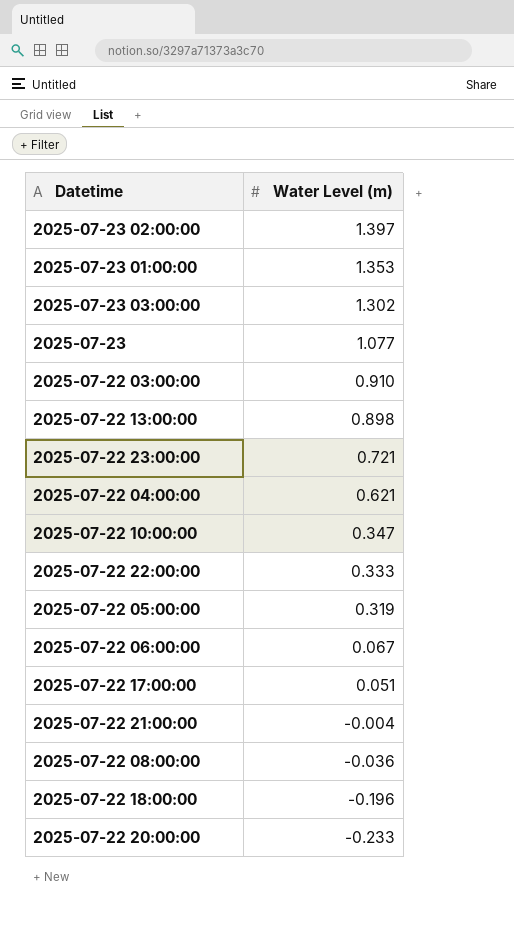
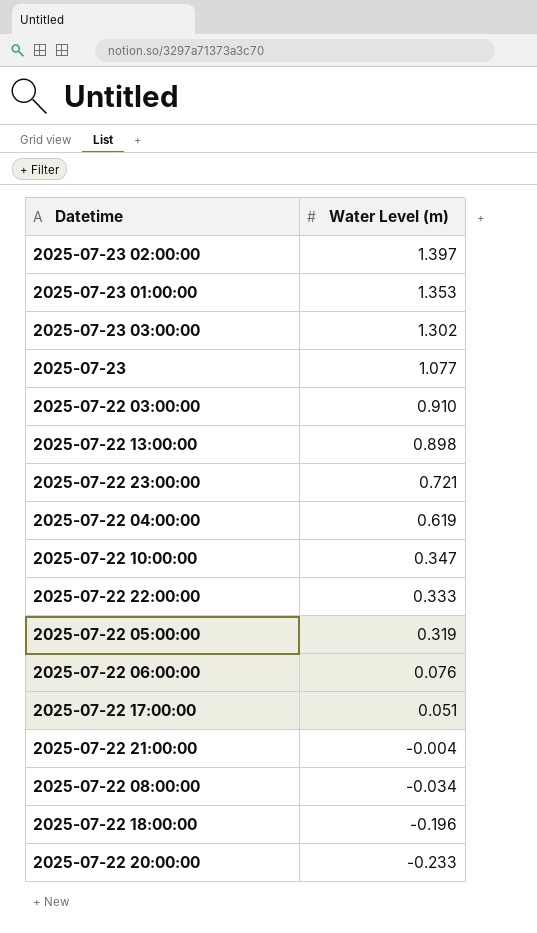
2025-07-22 04:00:00 | Water Level (m): 0.621 -> 0.619
2025-07-22 06:00:00 | Water Level (m): 0.067 -> 0.076
2025-07-22 08:00:00 | Water Level (m): -0.036 -> -0.034

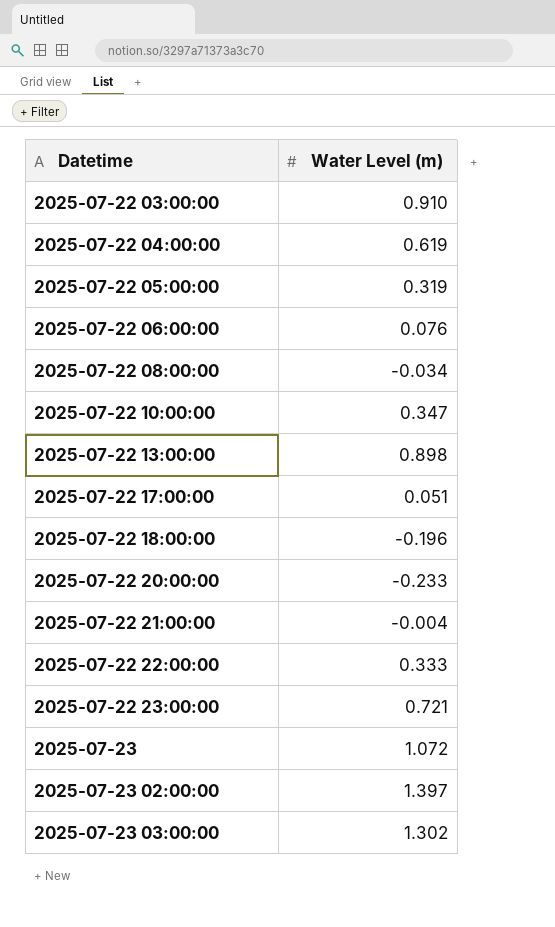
row order: Water Level (m) descending -> Datetime ascending
row 2025-07-23 01:00:00: 1.353 -> none
2025-07-23 | Water Level (m): 1.077 -> 1.072

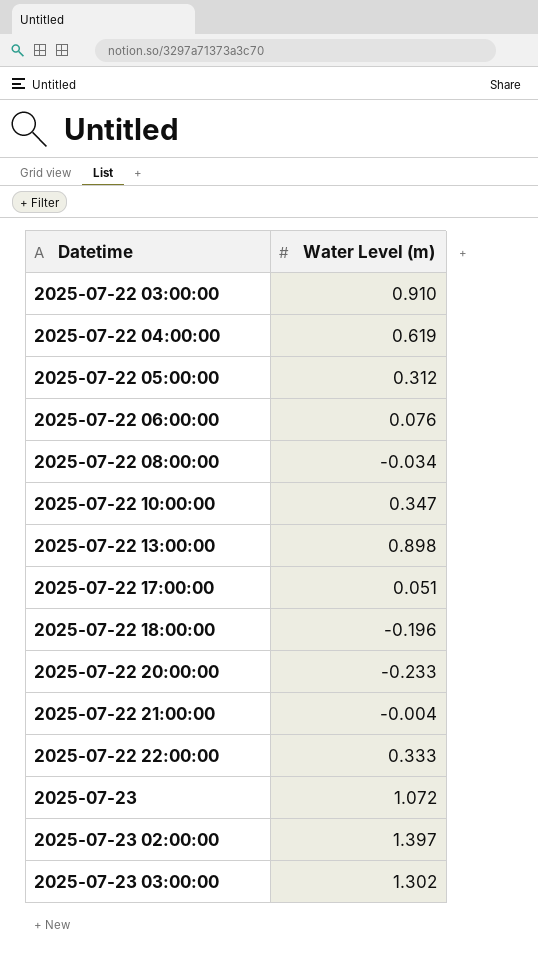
row 2025-07-22 23:00:00: 0.721 -> none
2025-07-22 05:00:00 | Water Level (m): 0.319 -> 0.312

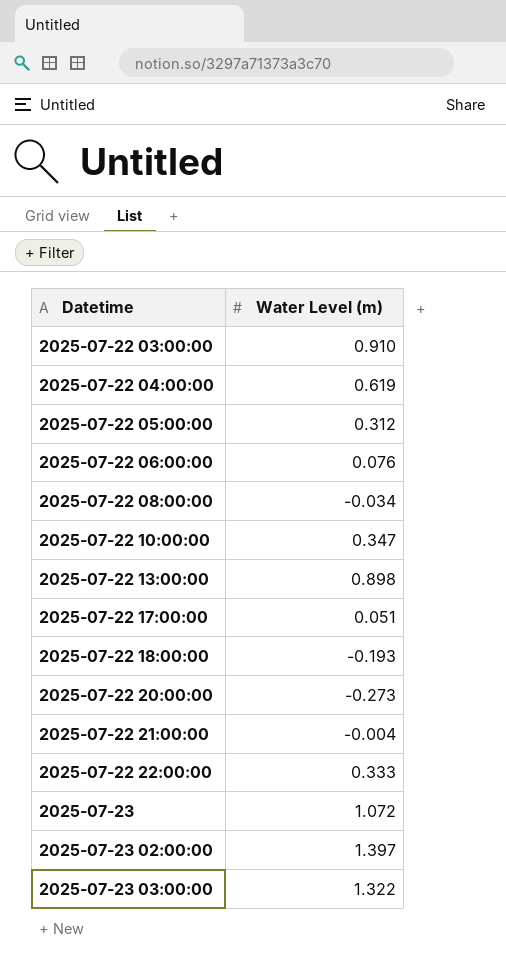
2025-07-22 18:00:00 | Water Level (m): -0.196 -> -0.193
2025-07-22 20:00:00 | Water Level (m): -0.233 -> -0.273
2025-07-23 03:00:00 | Water Level (m): 1.302 -> 1.322

